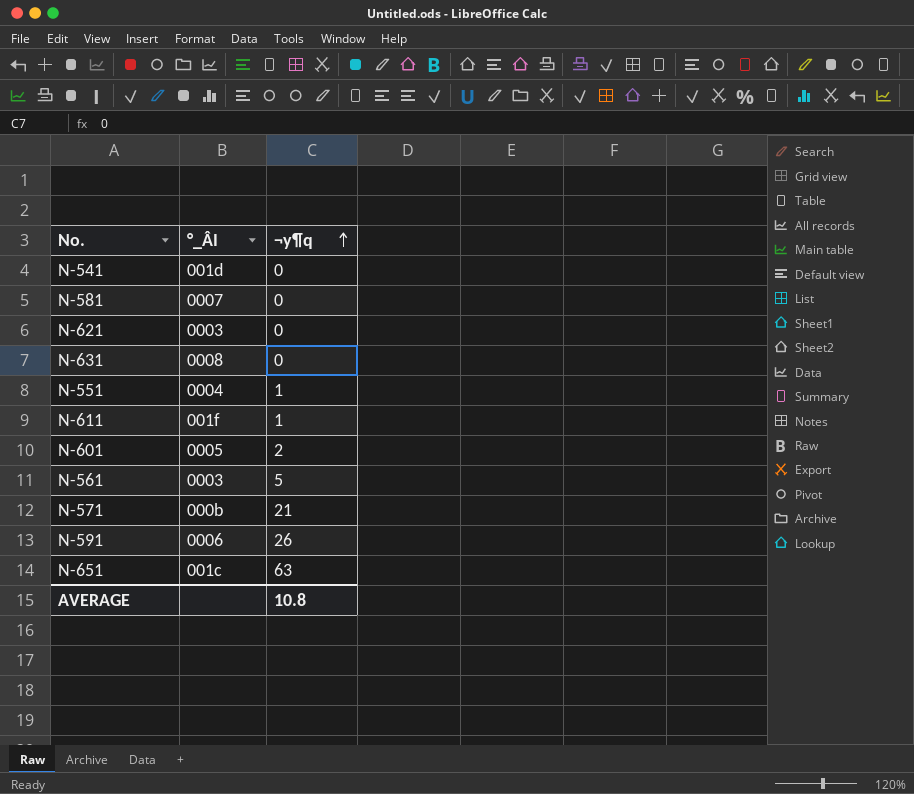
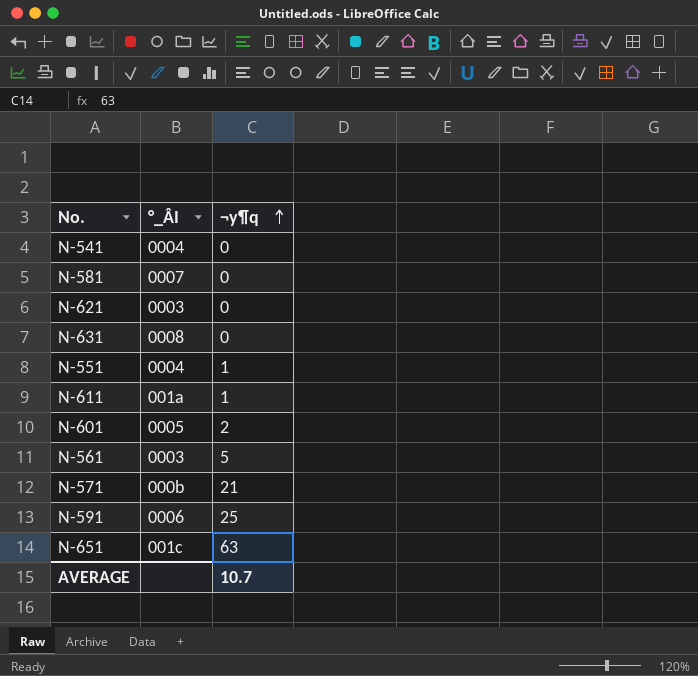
N-541 | °_ÂI: 001d -> 0004
N-611 | °_ÂI: 001f -> 001a
N-591 | ¬y¶q: 26 -> 25
AVERAGE | ¬y¶q: 10.8 -> 10.7

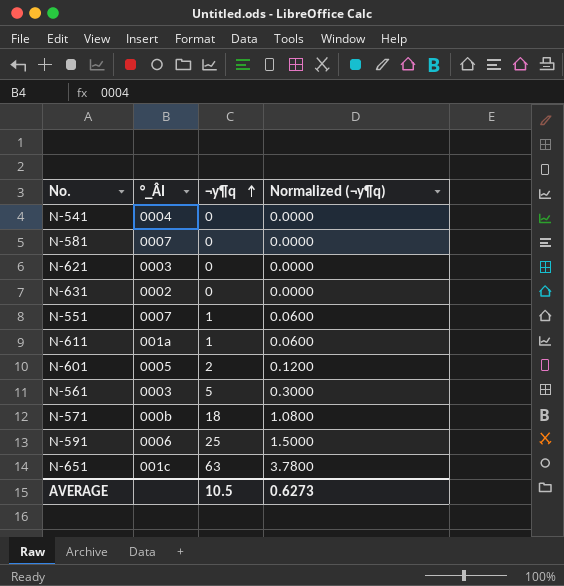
column Normalized (¬y¶q) | formula: none -> [¬y¶q] * 0.06
N-631 | °_ÂI: 0008 -> 0002
N-551 | °_ÂI: 0004 -> 0007
N-571 | ¬y¶q: 21 -> 18
AVERAGE | ¬y¶q: 10.7 -> 10.5

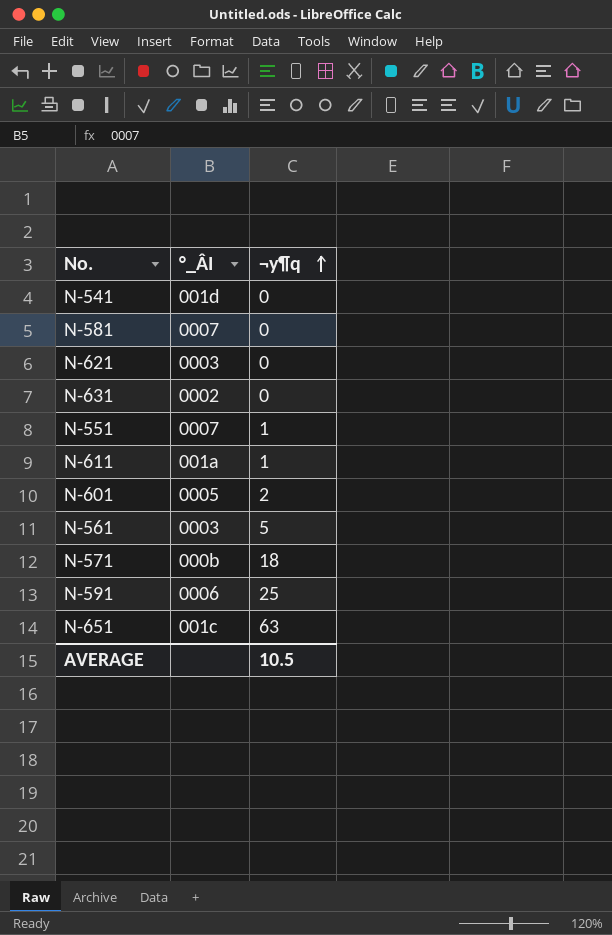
column Normalized (¬y¶q) | formula: [¬y¶q] * 0.06 -> none
N-541 | °_ÂI: 0004 -> 001d

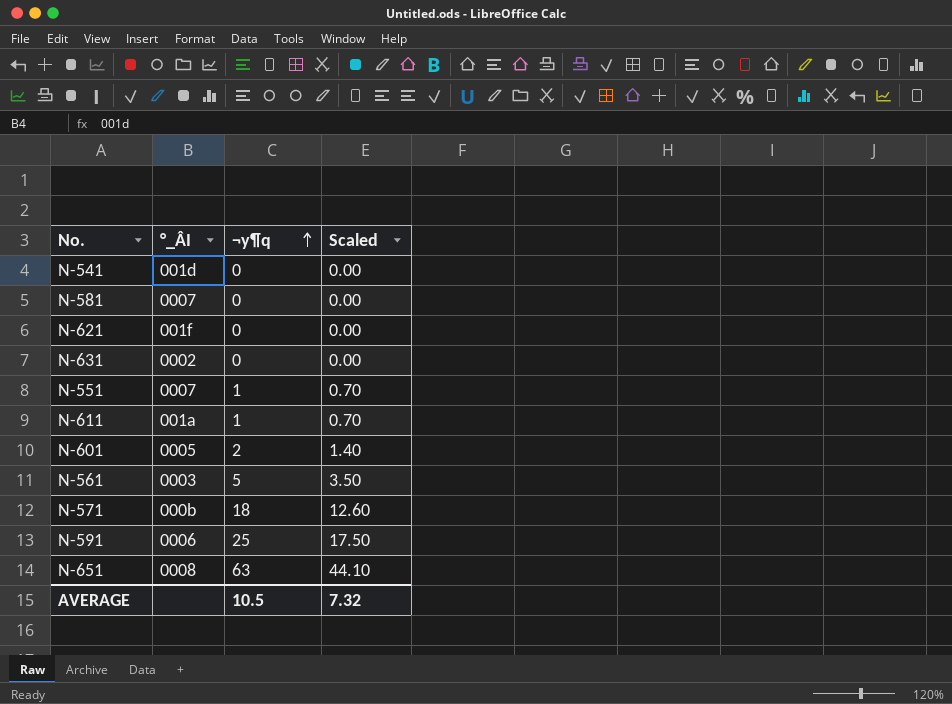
column Scaled | formula: none -> [¬y¶q] * 0.7
N-621 | °_ÂI: 0003 -> 001f
N-651 | °_ÂI: 001c -> 0008

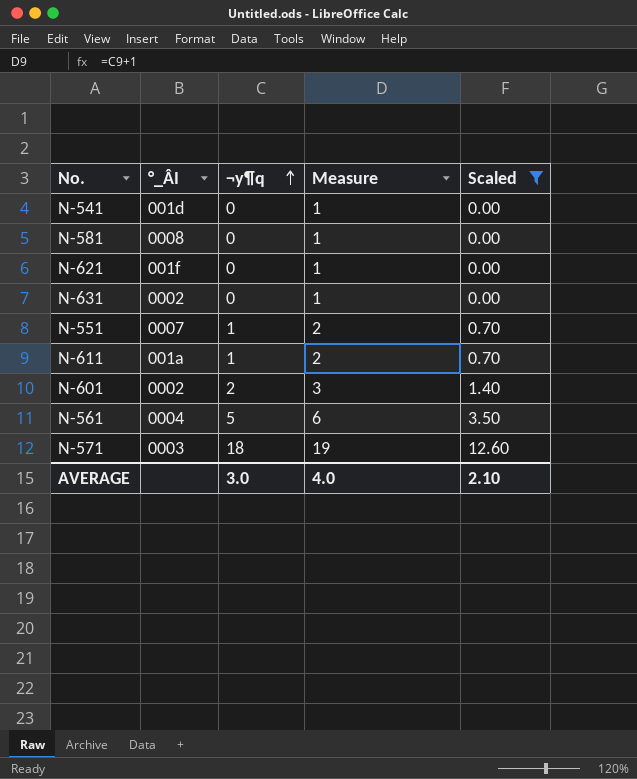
filter: none -> Scaled <= 12.60
column Measure | formula: none -> [¬y¶q] + 1
N-581 | °_ÂI: 0007 -> 0008
N-601 | °_ÂI: 0005 -> 0002
N-561 | °_ÂI: 0003 -> 0004
N-571 | °_ÂI: 000b -> 0003
AVERAGE | ¬y¶q: 10.5 -> 3.0
AVERAGE | Scaled: 7.32 -> 2.10

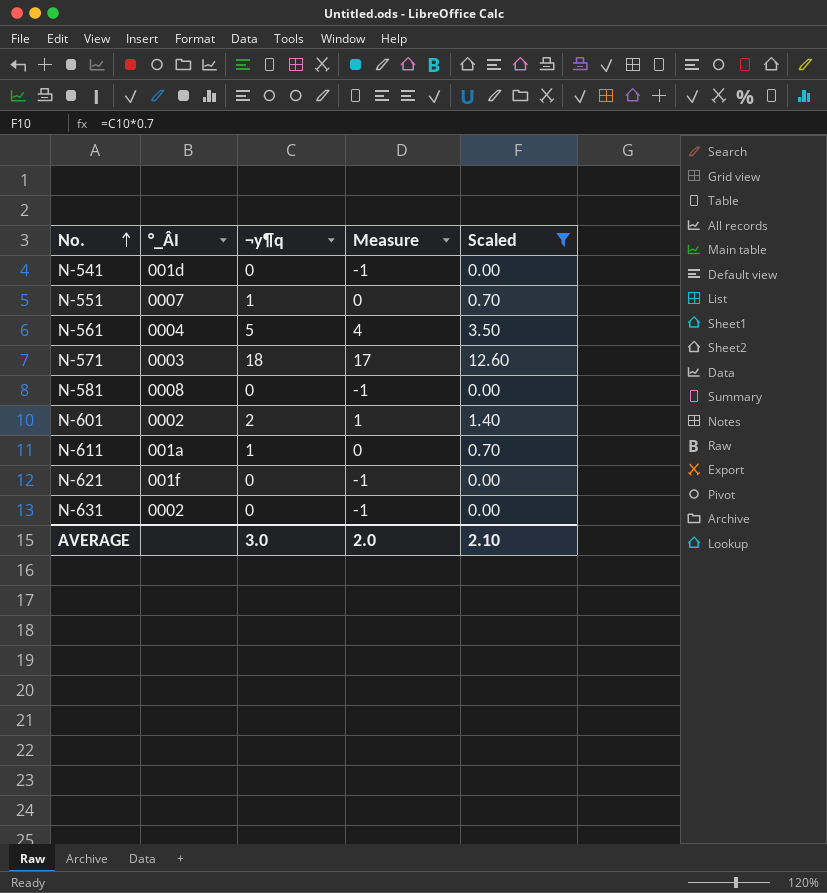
row order: ¬y¶q ascending -> No. ascending
column Measure | formula: [¬y¶q] + 1 -> [¬y¶q] - 1
AVERAGE | Measure: 4.0 -> 2.0

